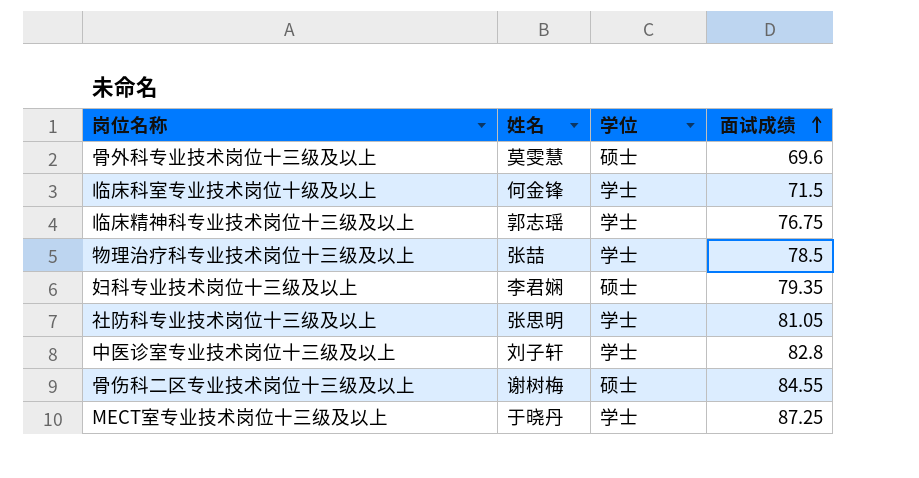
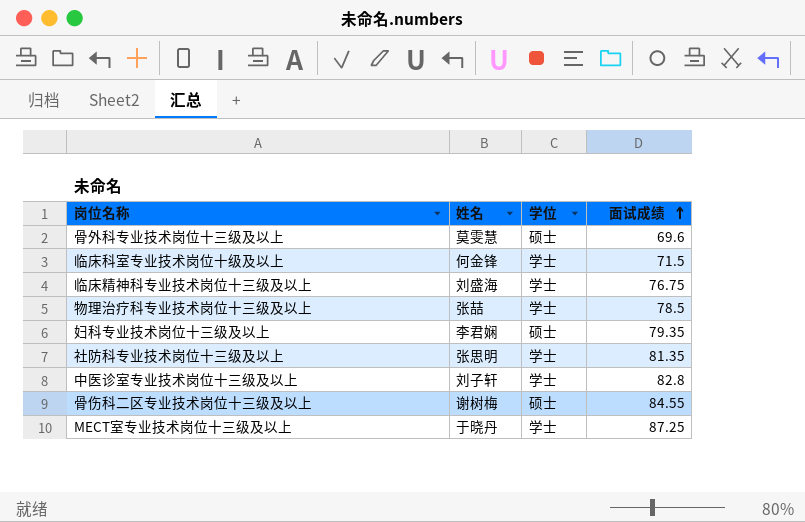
临床精神科专业技术岗位十三级及以上 | 姓名: 郭志瑶 -> 刘盛海
社防科专业技术岗位十三级及以上 | 面试成绩: 81.05 -> 81.35

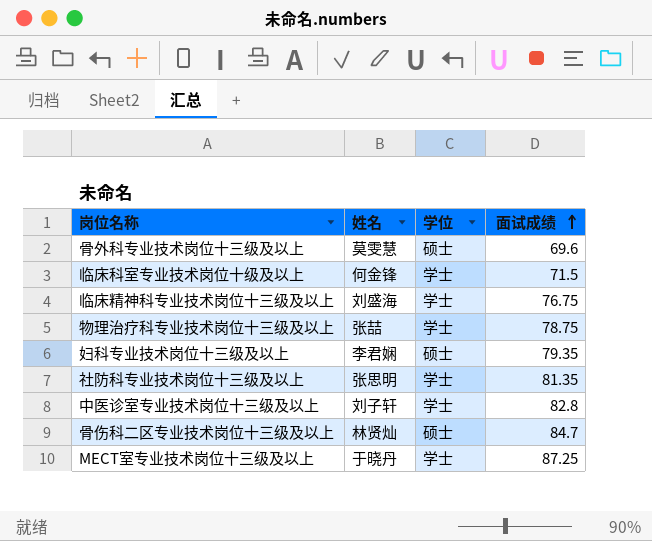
物理治疗科专业技术岗位十三级及以上 | 面试成绩: 78.5 -> 78.75
骨伤科二区专业技术岗位十三级及以上 | 姓名: 谢树梅 -> 林贤灿
骨伤科二区专业技术岗位十三级及以上 | 面试成绩: 84.55 -> 84.7

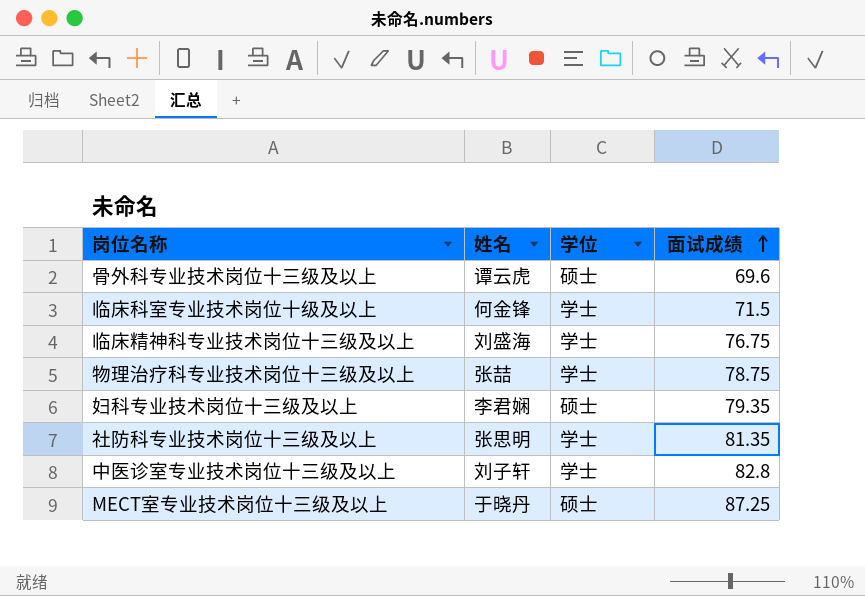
row 骨伤科二区专业技术岗位十三级及以上: 林贤灿 | 硕士 | 84.7 -> none
骨外科专业技术岗位十三级及以上 | 姓名: 莫雯慧 -> 谭云虎
MECT室专业技术岗位十三级及以上 | 学位: 学士 -> 硕士

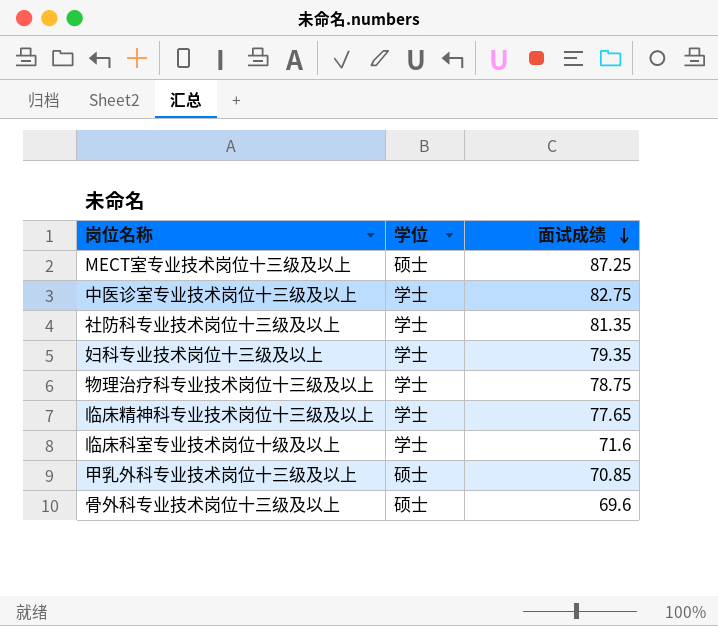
row order: 面试成绩 ascending -> 面试成绩 descending
column 姓名 | position: 2 -> none
中医诊室专业技术岗位十三级及以上 | 面试成绩: 82.8 -> 82.75
妇科专业技术岗位十三级及以上 | 学位: 硕士 -> 学士
临床精神科专业技术岗位十三级及以上 | 面试成绩: 76.75 -> 77.65
临床科室专业技术岗位十级及以上 | 面试成绩: 71.5 -> 71.6
row 甲乳外科专业技术岗位十三级及以上: none -> 硕士 | 70.85

